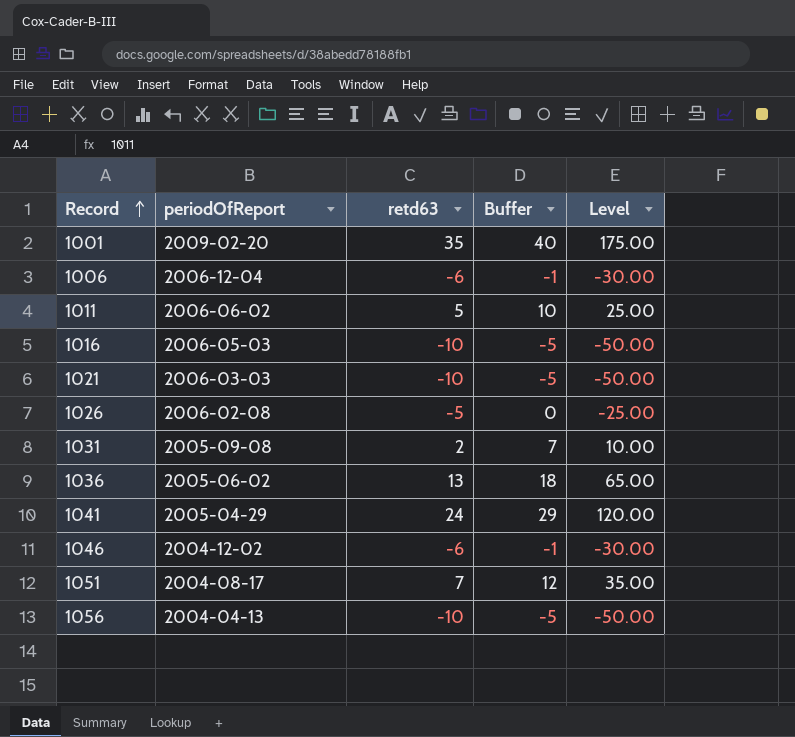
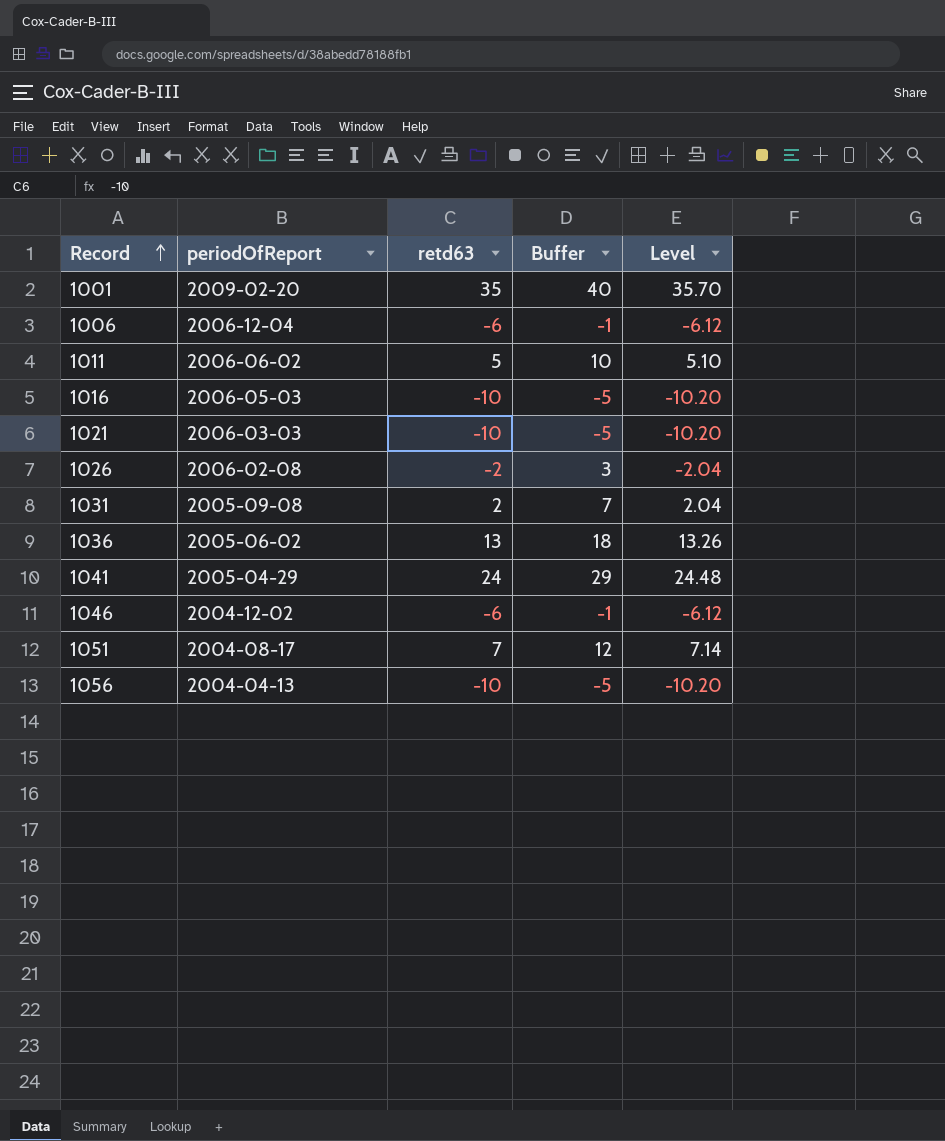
column Level | formula: [retd63] * 5 -> [retd63] * 1.02
1026 | retd63: -5 -> -2
1026 | Buffer: 0 -> 3

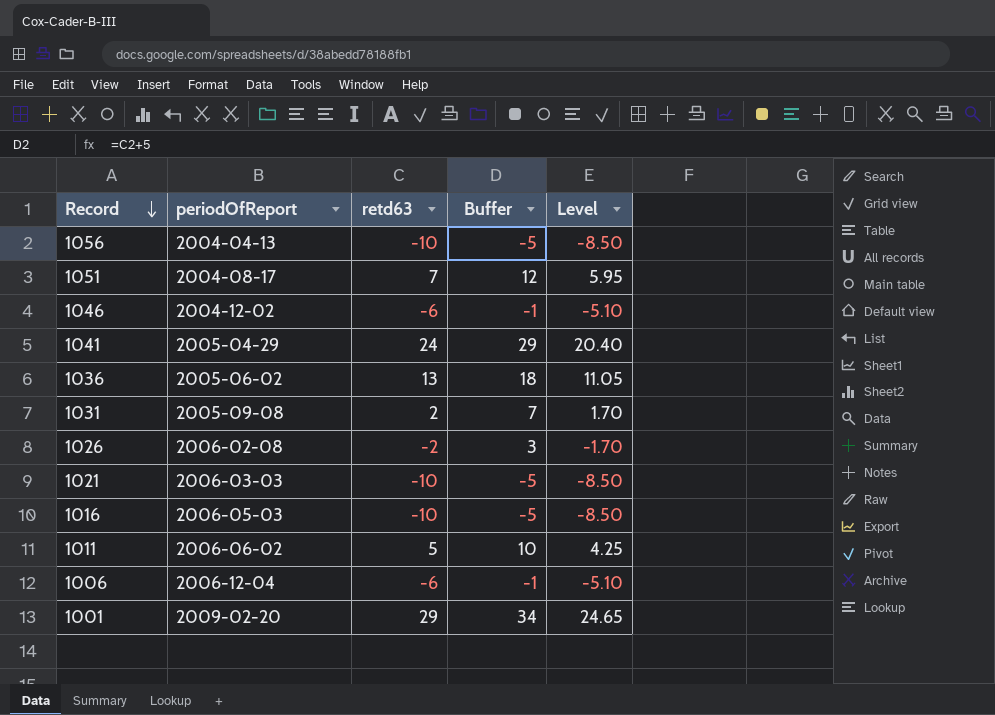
row order: Record ascending -> Record descending
column Level | formula: [retd63] * 1.02 -> [retd63] * 0.85
1001 | retd63: 35 -> 29
1001 | Buffer: 40 -> 34

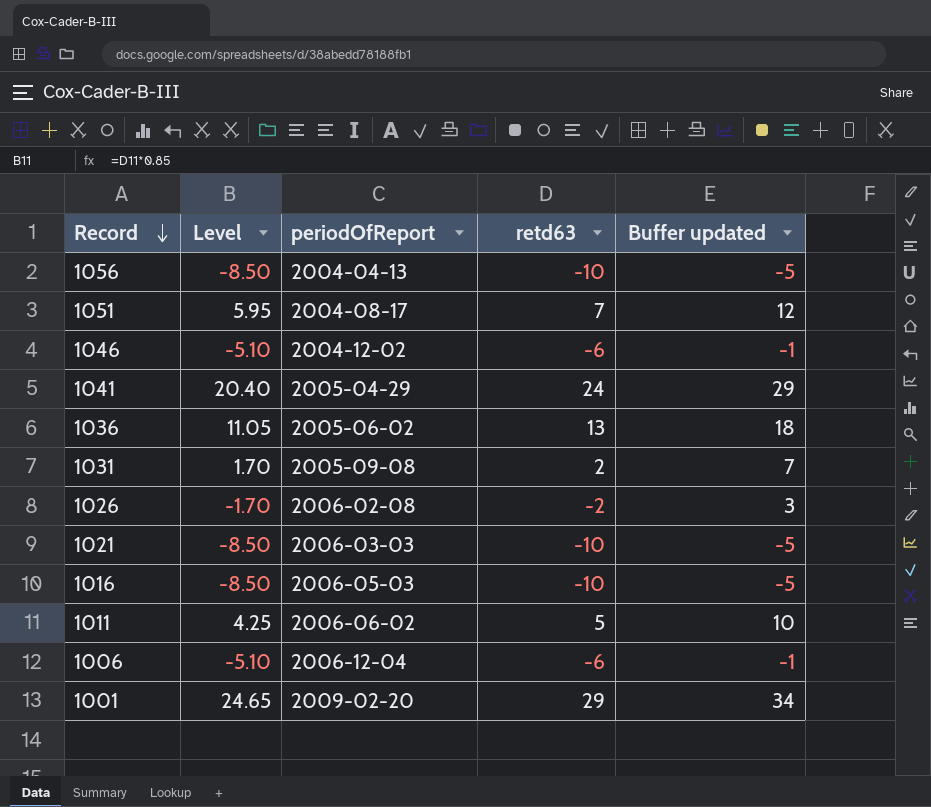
column Level | position: 5 -> 2
column name: Buffer -> Buffer updated

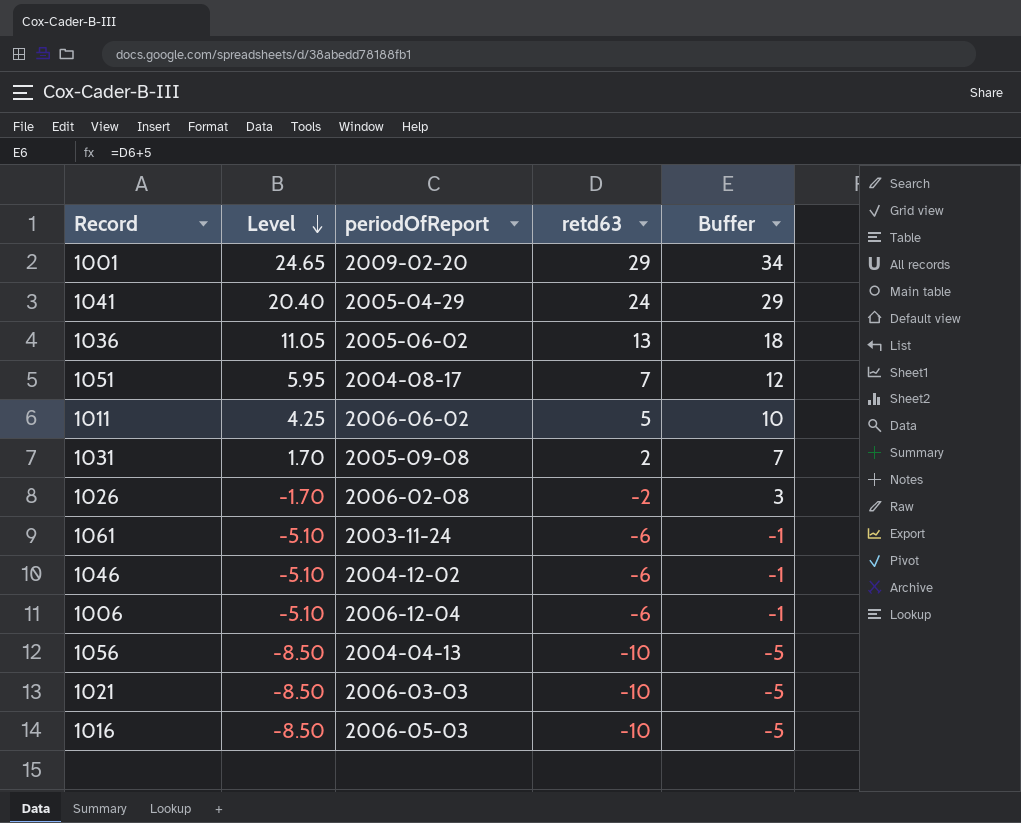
row order: Record descending -> Level descending
column name: Buffer updated -> Buffer
row 1061: none -> -5.10 | 2003-11-24 | -6 | -1

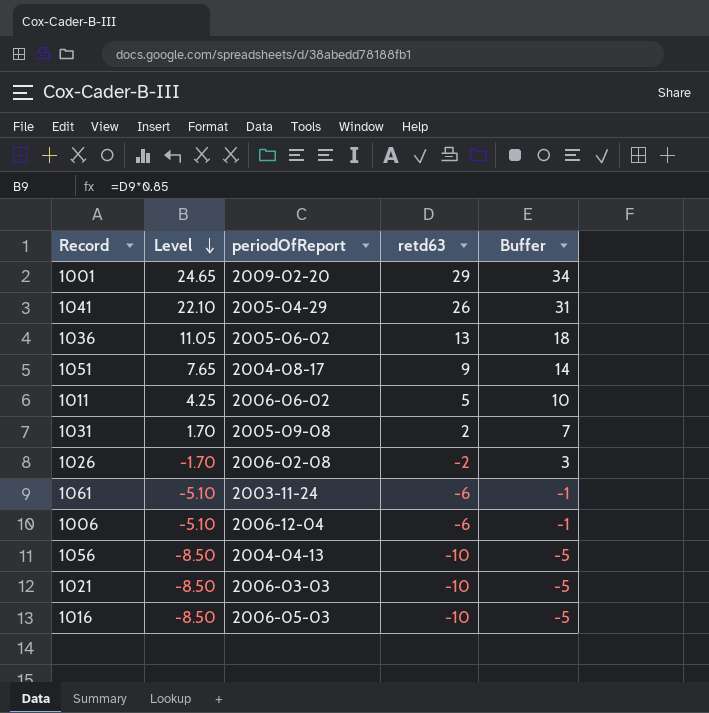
row 1046: -5.10 | 2004-12-02 | -6 | -1 -> none
1041 | Level: 20.40 -> 22.10
1041 | retd63: 24 -> 26
1041 | Buffer: 29 -> 31
1051 | Level: 5.95 -> 7.65
1051 | retd63: 7 -> 9
1051 | Buffer: 12 -> 14

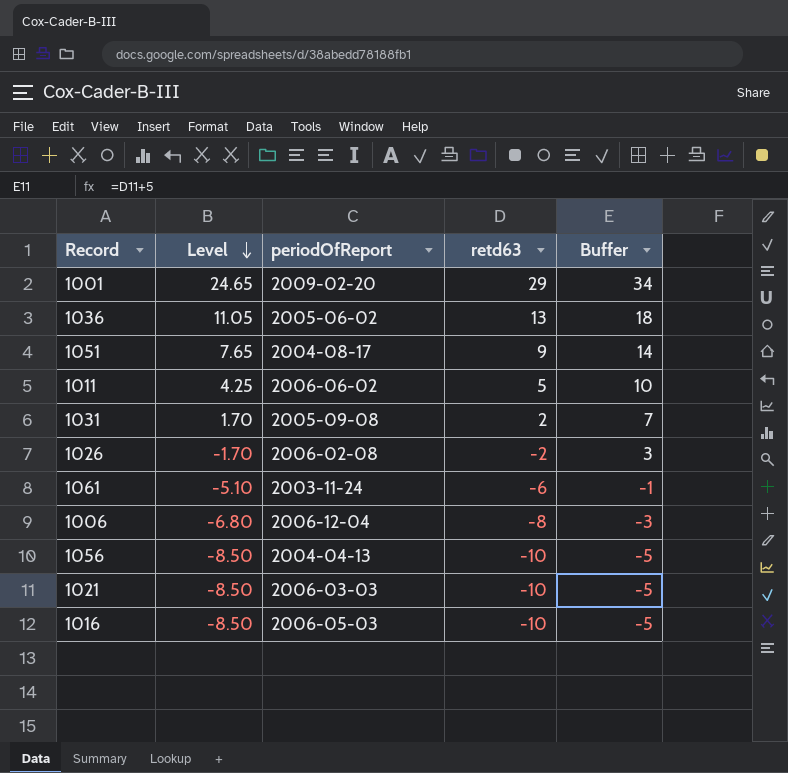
row 1041: 22.10 | 2005-04-29 | 26 | 31 -> none
1006 | Level: -5.10 -> -6.80
1006 | retd63: -6 -> -8
1006 | Buffer: -1 -> -3

